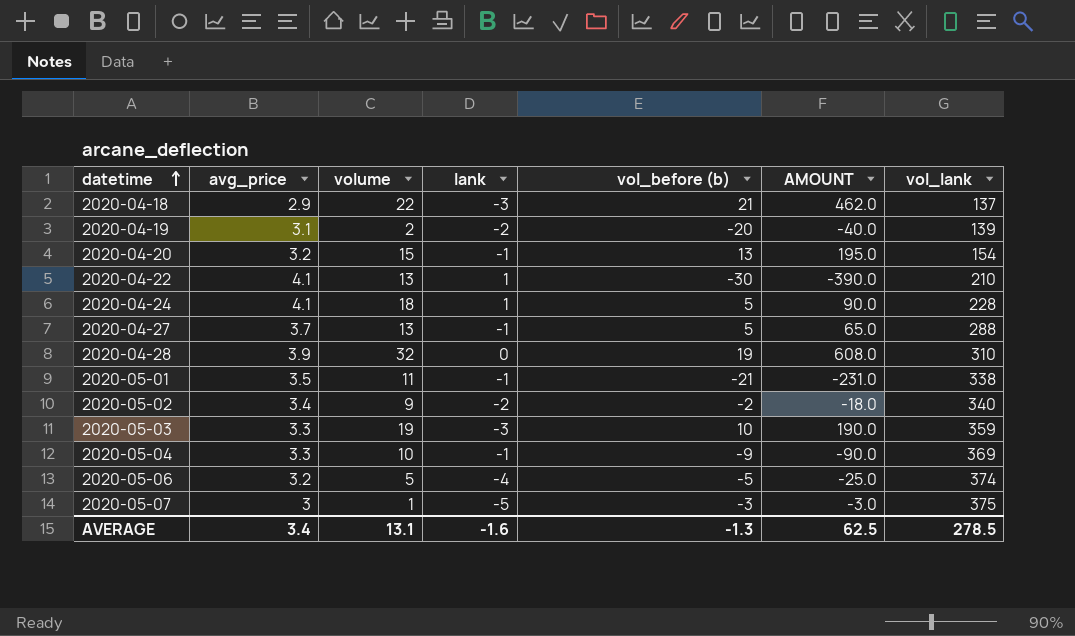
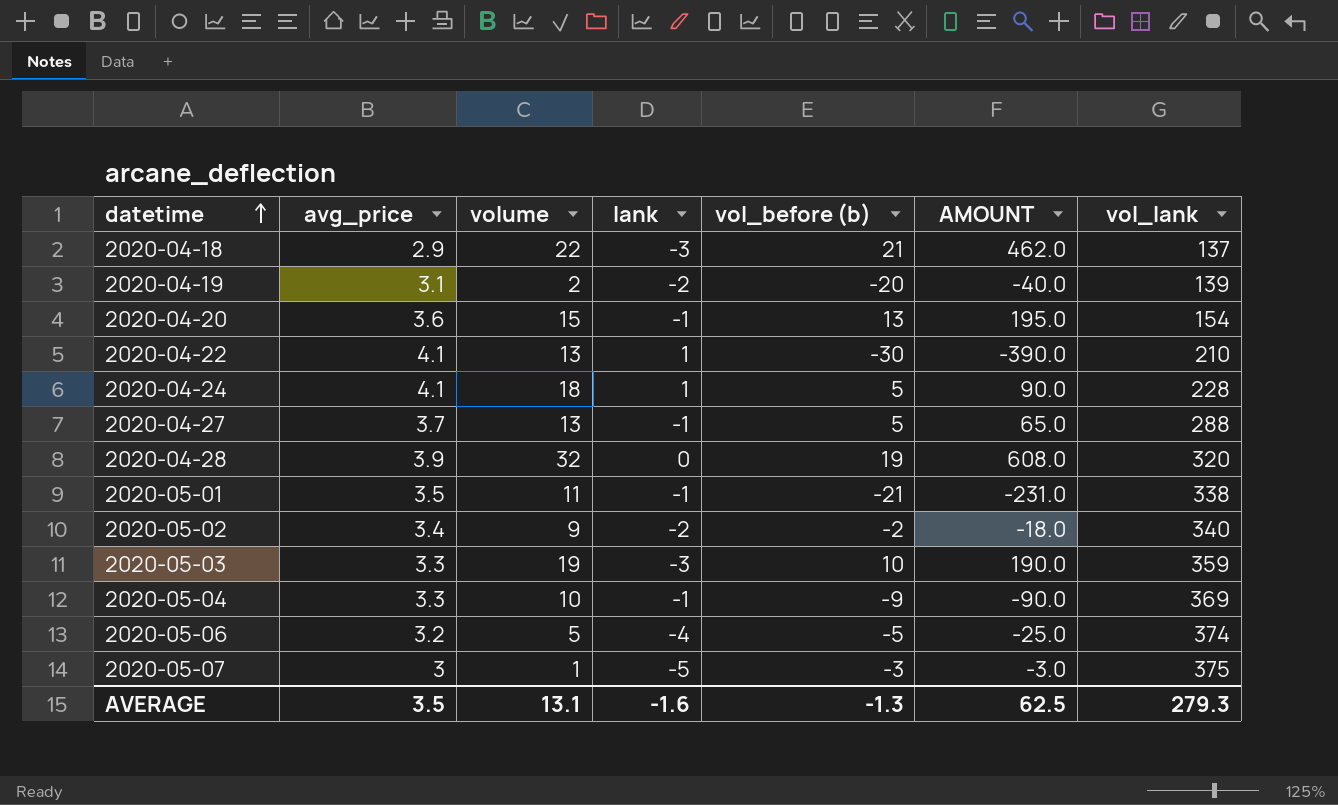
2020-04-20 | avg_price: 3.2 -> 3.6
2020-04-28 | vol_lank: 310 -> 320
AVERAGE | avg_price: 3.4 -> 3.5
AVERAGE | vol_lank: 278.5 -> 279.3

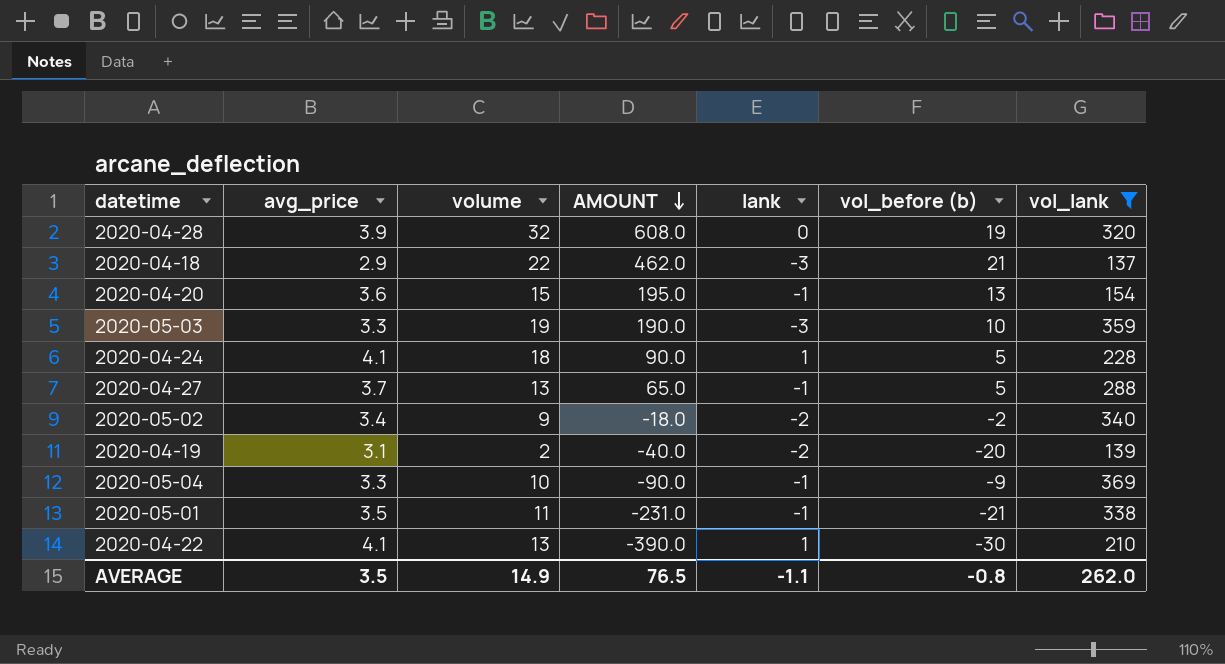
filter: none -> vol_lank <= 369
row order: datetime ascending -> AMOUNT descending
column AMOUNT | position: 6 -> 4
AVERAGE | volume: 13.1 -> 14.9
AVERAGE | AMOUNT: 62.5 -> 76.5
AVERAGE | lank: -1.6 -> -1.1
AVERAGE | vol_before (b): -1.3 -> -0.8
AVERAGE | vol_lank: 279.3 -> 262.0

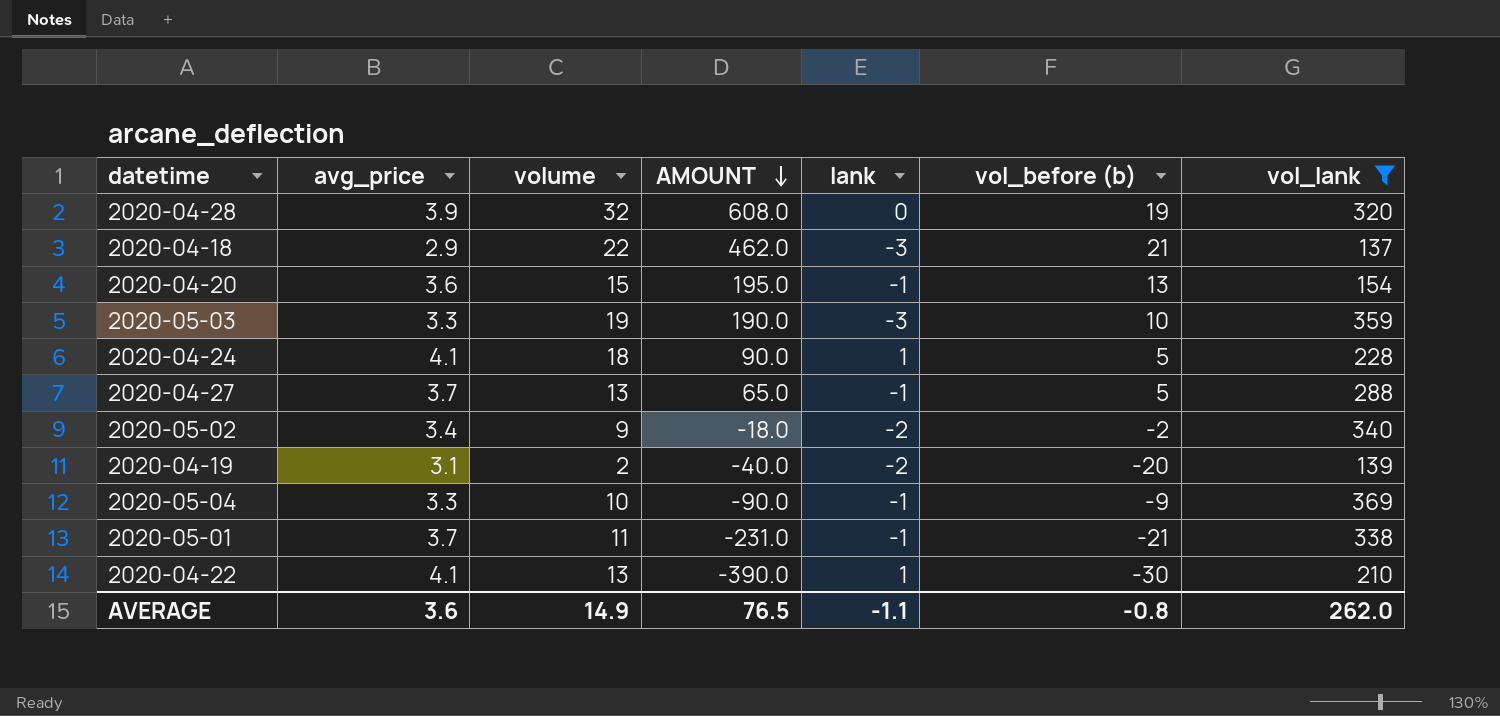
2020-05-01 | avg_price: 3.5 -> 3.7
AVERAGE | avg_price: 3.5 -> 3.6

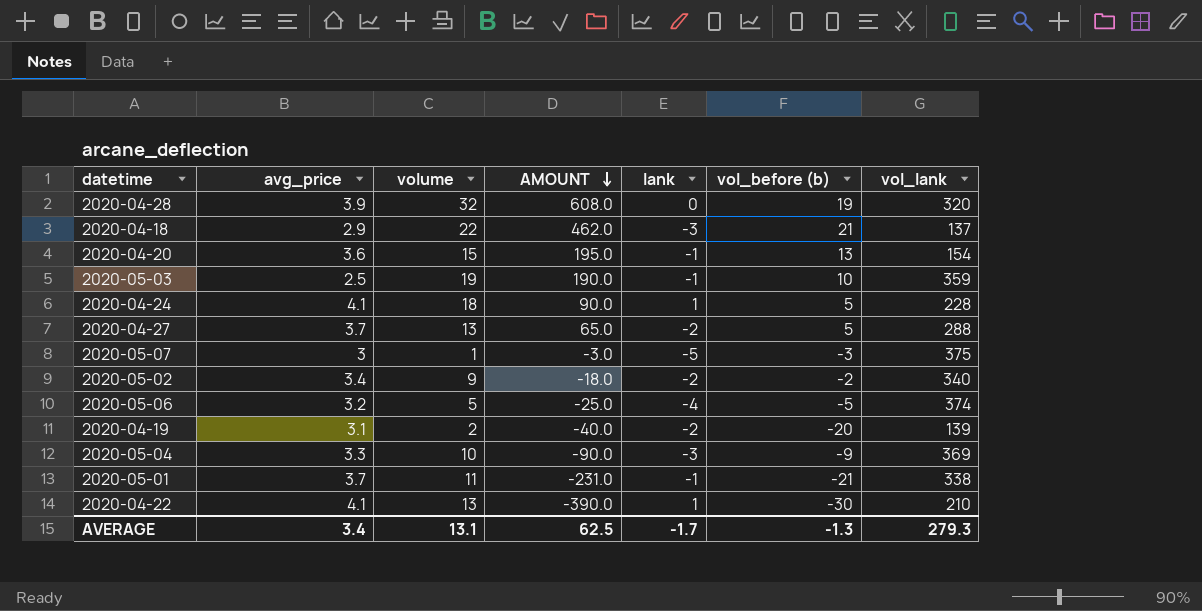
filter: vol_lank <= 369 -> none
2020-05-03 | avg_price: 3.3 -> 2.5
2020-05-03 | lank: -3 -> -1
2020-04-27 | lank: -1 -> -2
2020-05-04 | lank: -1 -> -3
AVERAGE | avg_price: 3.6 -> 3.4
AVERAGE | volume: 14.9 -> 13.1
AVERAGE | AMOUNT: 76.5 -> 62.5
AVERAGE | lank: -1.1 -> -1.7
AVERAGE | vol_before (b): -0.8 -> -1.3
AVERAGE | vol_lank: 262.0 -> 279.3

